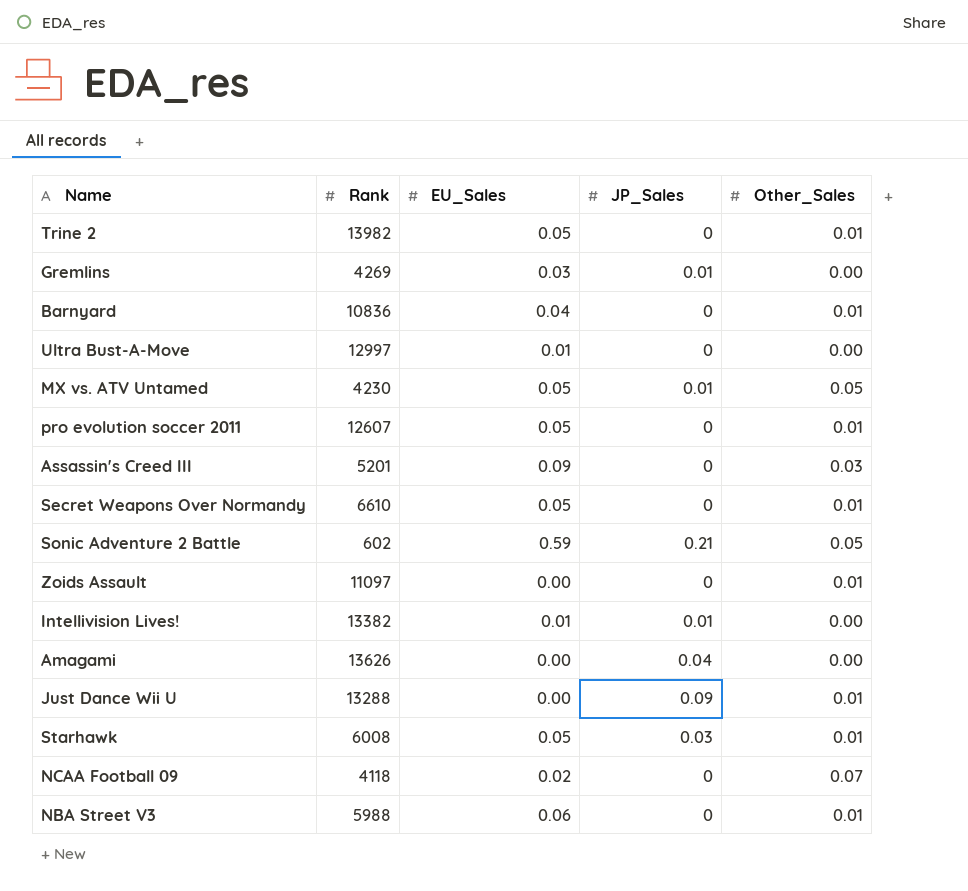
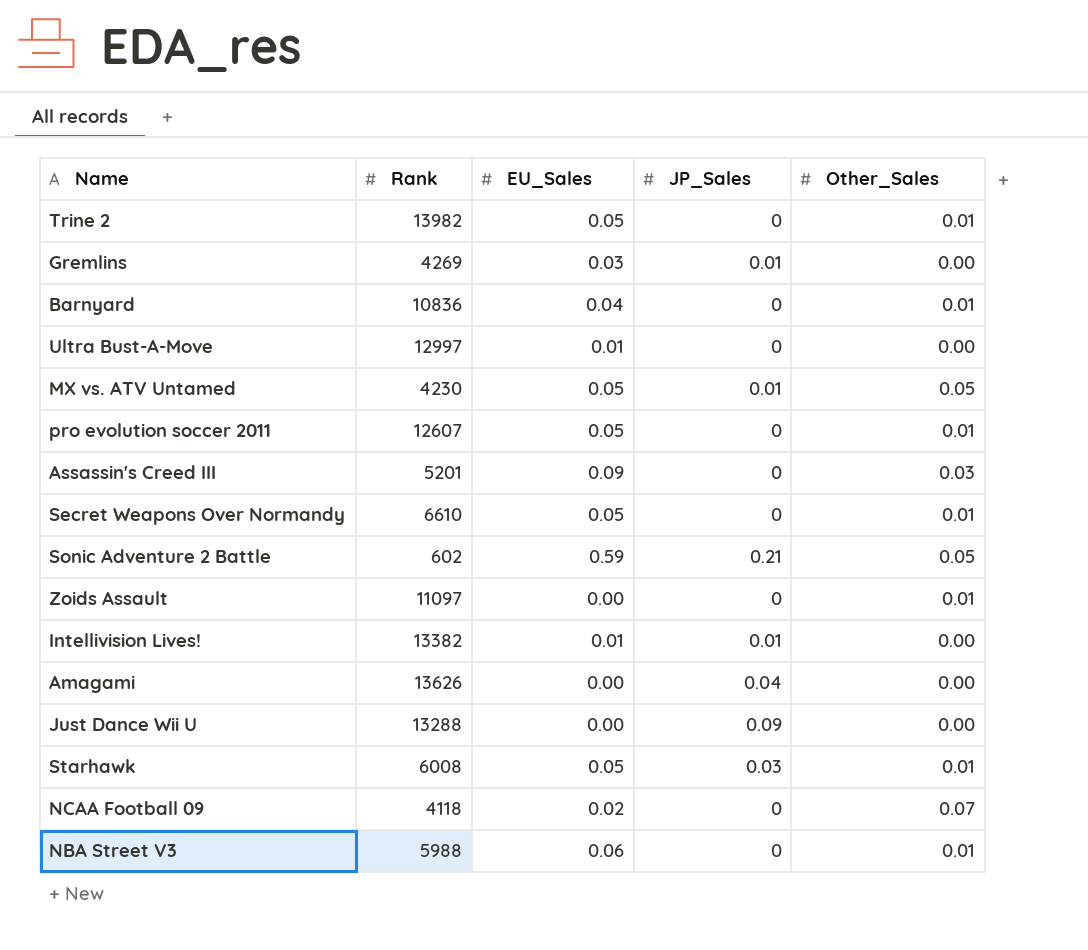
Just Dance Wii U | Other_Sales: 0.01 -> 0.00

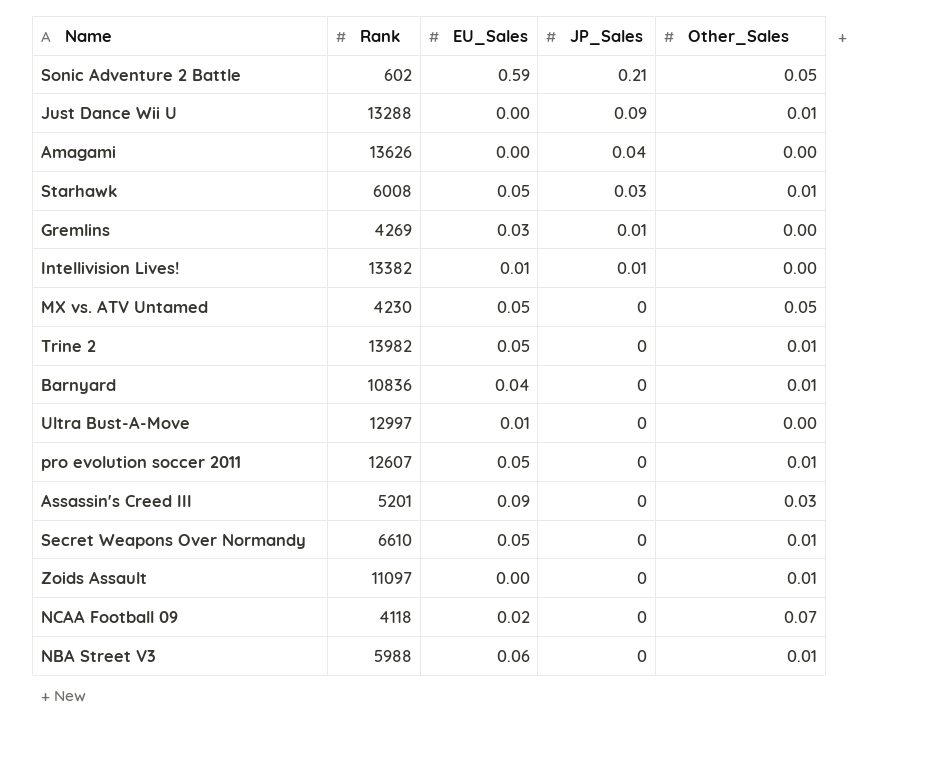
row order: none -> JP_Sales descending
Just Dance Wii U | Other_Sales: 0.00 -> 0.01
MX vs. ATV Untamed | JP_Sales: 0.01 -> 0

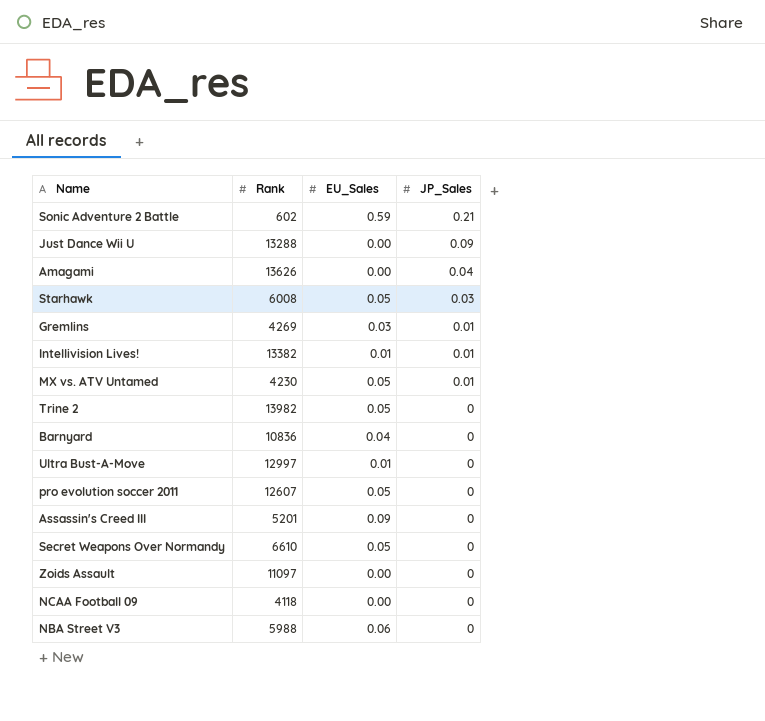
column Other_Sales | position: 5 -> none
MX vs. ATV Untamed | JP_Sales: 0 -> 0.01
NCAA Football 09 | EU_Sales: 0.02 -> 0.00

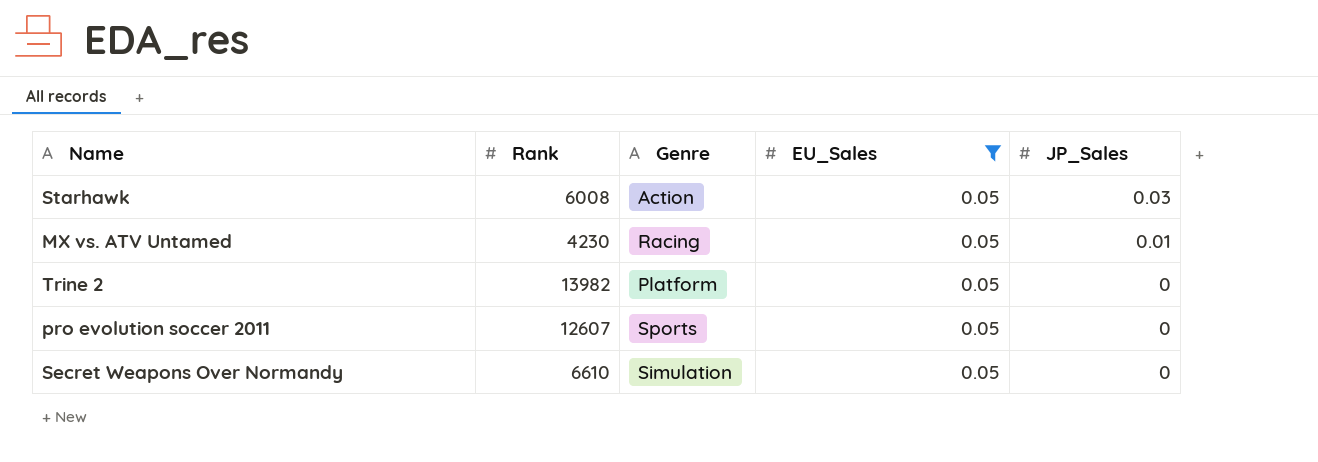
filter: none -> EU_Sales = 0.05
column Genre | position: none -> 3

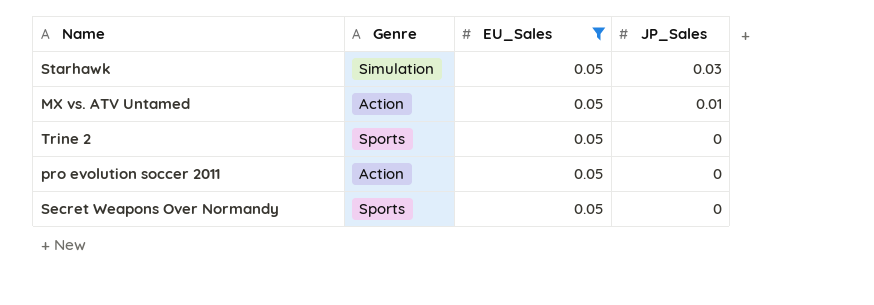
column Rank | position: 2 -> none
Starhawk | Genre: Action -> Simulation
MX vs. ATV Untamed | Genre: Racing -> Action
Trine 2 | Genre: Platform -> Sports
pro evolution soccer 2011 | Genre: Sports -> Action
Secret Weapons Over Normandy | Genre: Simulation -> Sports

